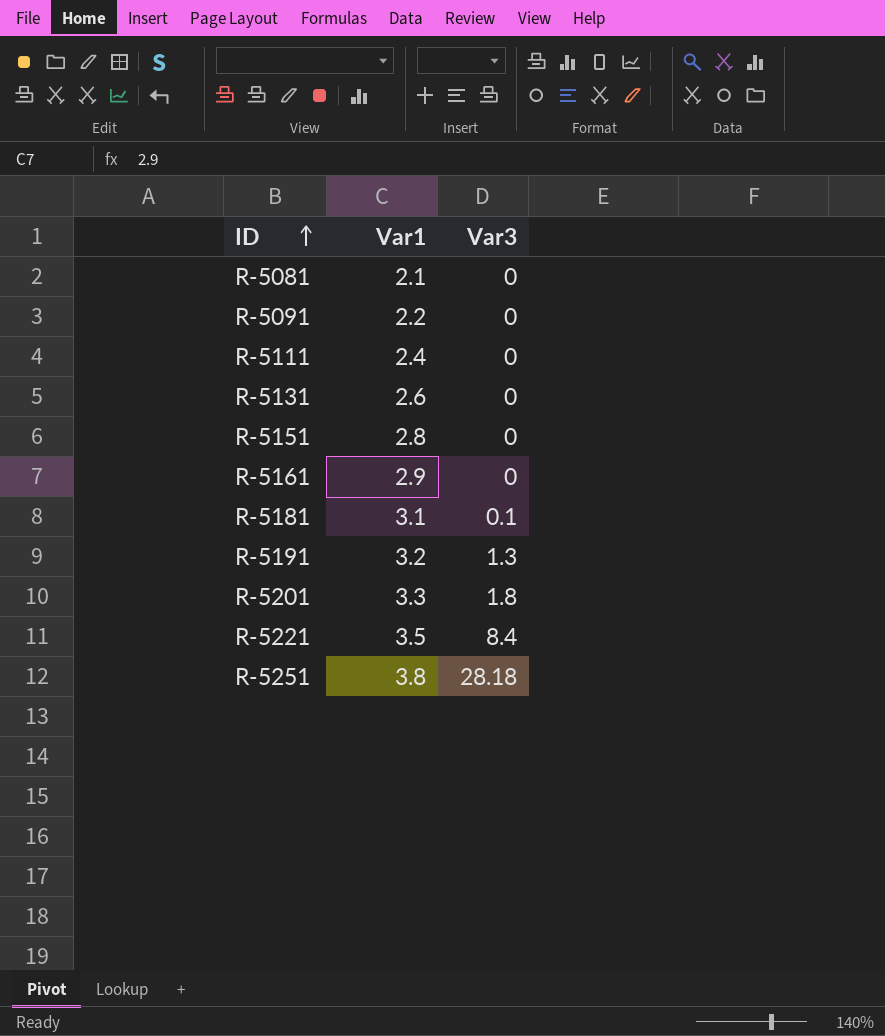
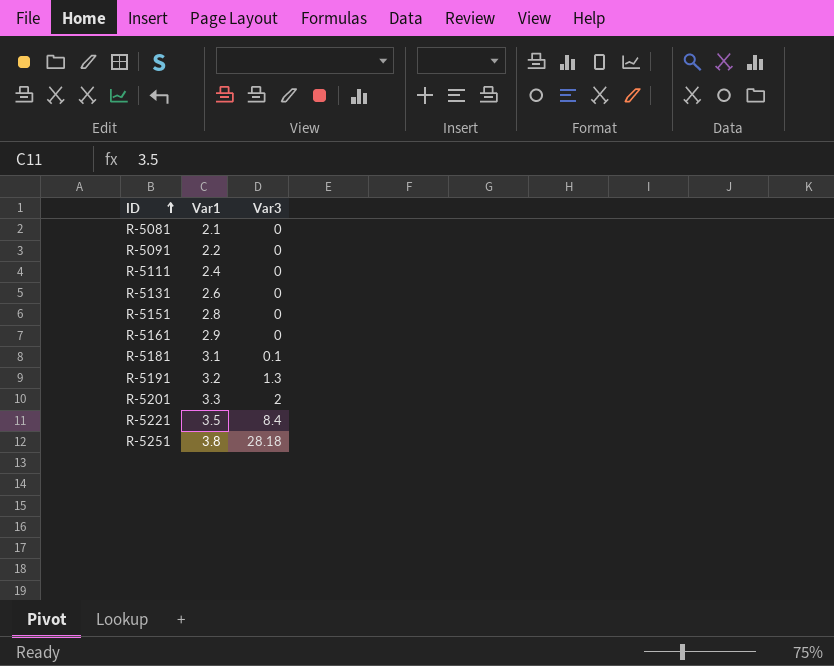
R-5201 | Var3: 1.8 -> 2

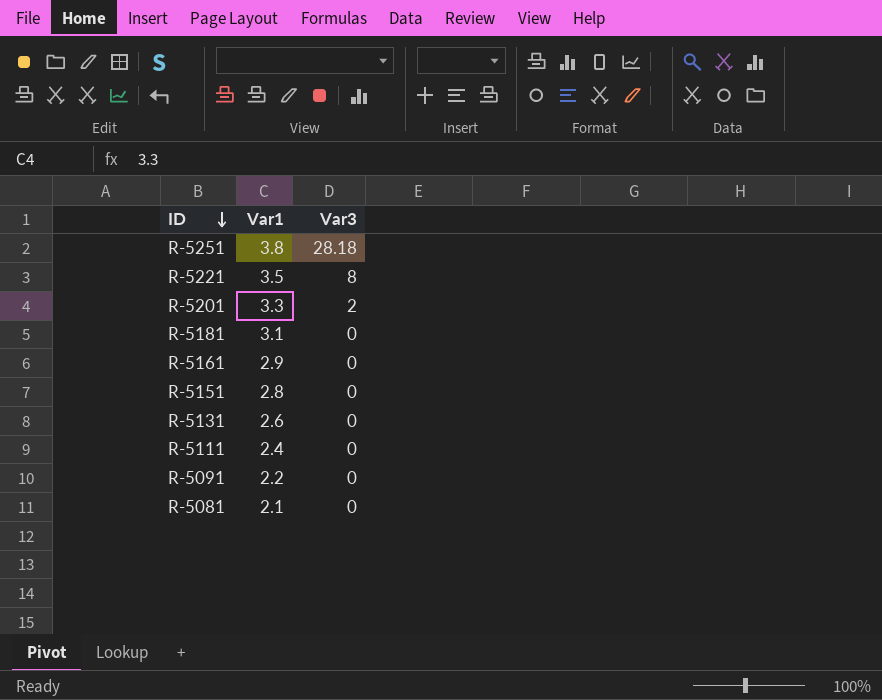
row order: ID ascending -> ID descending
row R-5191: 3.2 | 1.3 -> none
R-5221 | Var3: 8.4 -> 8
R-5181 | Var3: 0.1 -> 0

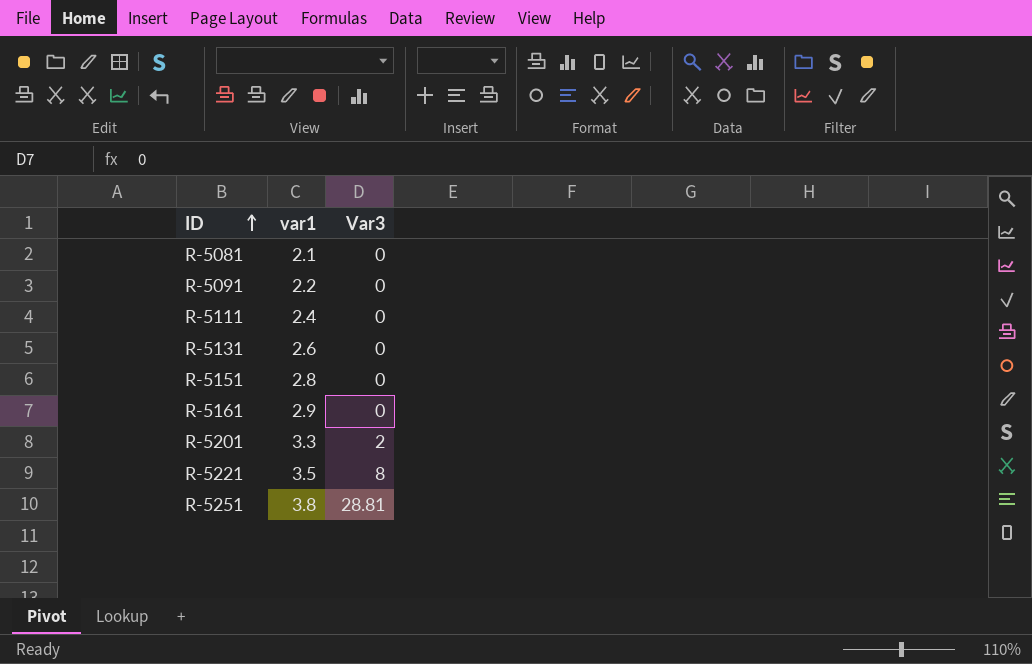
row order: ID descending -> ID ascending
column name: Var1 -> var1
row R-5181: 3.1 | 0 -> none
R-5251 | Var3: 28.18 -> 28.81

